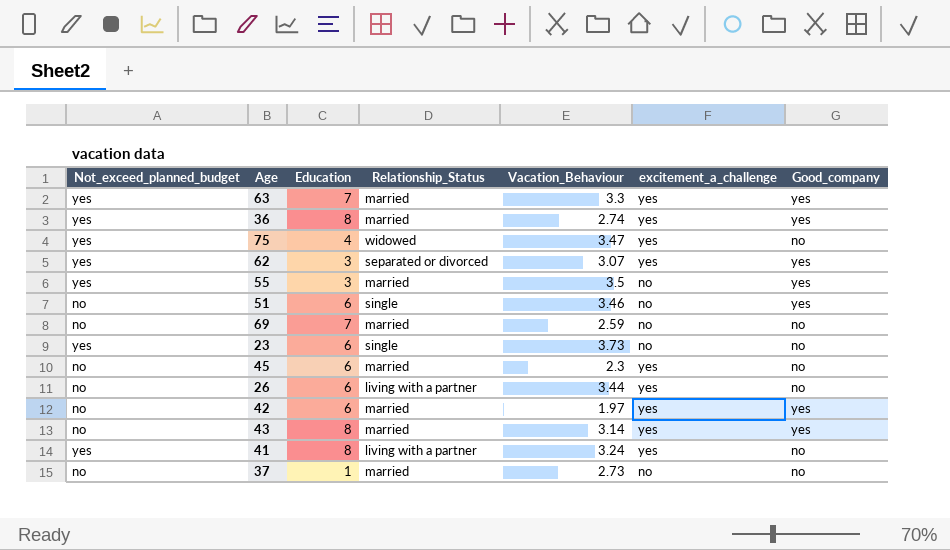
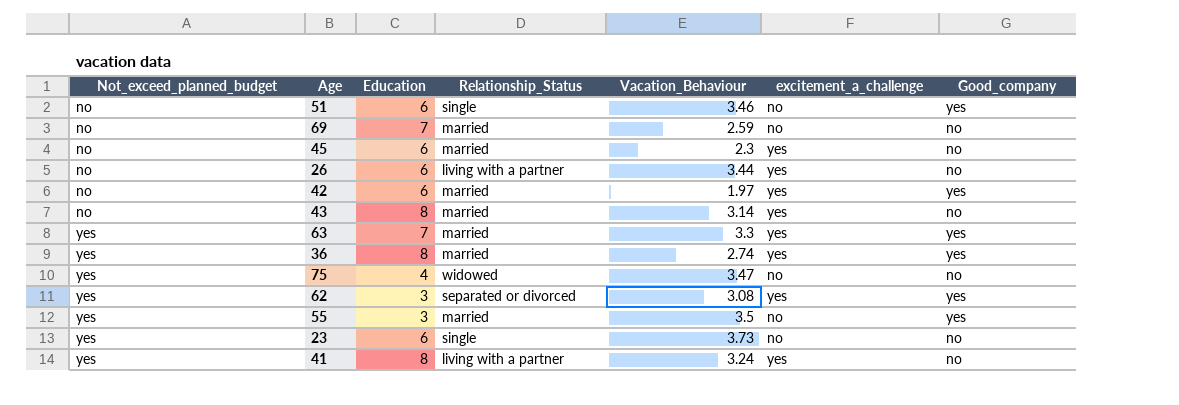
row order: none -> Not_exceed_planned_budget ascending
row 37: no | 1 | married | 2.73 | no | no -> none
43 | Good_company: yes -> no
75 | excitement_a_challenge: yes -> no
62 | Vacation_Behaviour: 3.07 -> 3.08

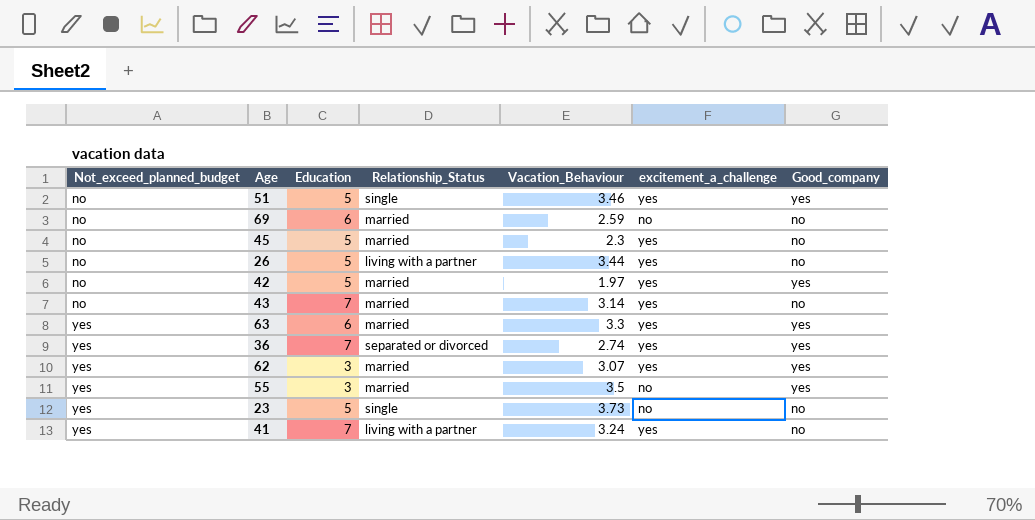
row 75: yes | 4 | widowed | 3.47 | no | no -> none
51 | Education: 6 -> 5
51 | excitement_a_challenge: no -> yes
69 | Education: 7 -> 6
45 | Education: 6 -> 5
26 | Education: 6 -> 5
42 | Education: 6 -> 5
43 | Education: 8 -> 7
63 | Education: 7 -> 6
36 | Education: 8 -> 7
36 | Relationship_Status: married -> separated or divorced
62 | Relationship_Status: separated or divorced -> married
62 | Vacation_Behaviour: 3.08 -> 3.07
23 | Education: 6 -> 5
41 | Education: 8 -> 7

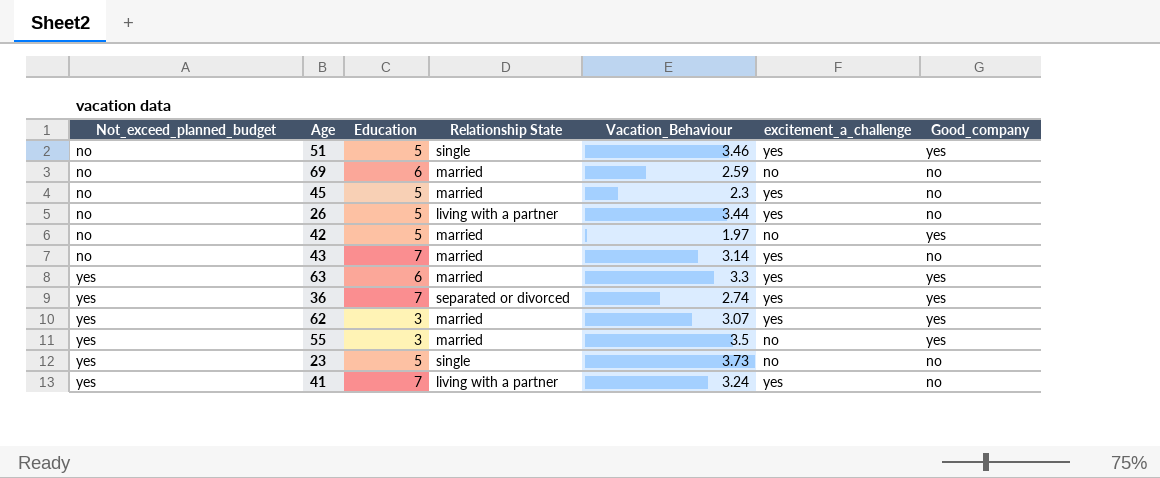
column name: Relationship_Status -> Relationship State
42 | excitement_a_challenge: yes -> no

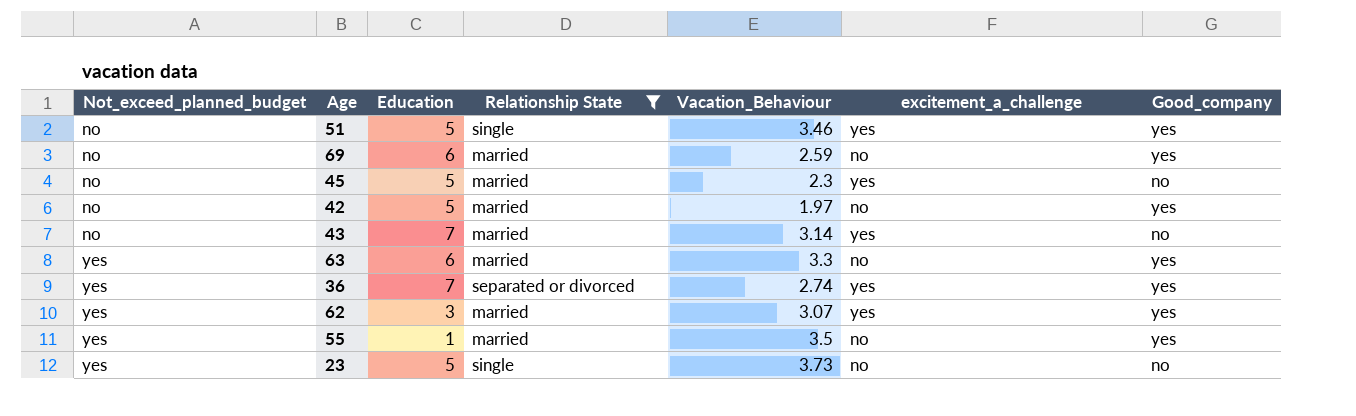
filter: none -> Relationship State != living with a partner
69 | Good_company: no -> yes
63 | excitement_a_challenge: yes -> no
55 | Education: 3 -> 1

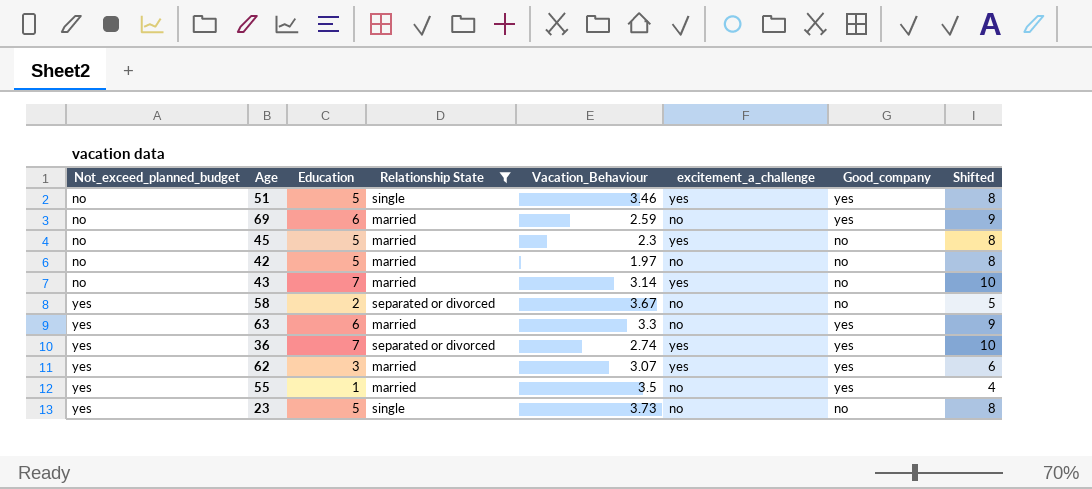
column Shifted | formula: none -> [Education] + 3
42 | Good_company: yes -> no
row 58: none -> yes | 2 | separated or divorced | 3.67 | no | no | 5

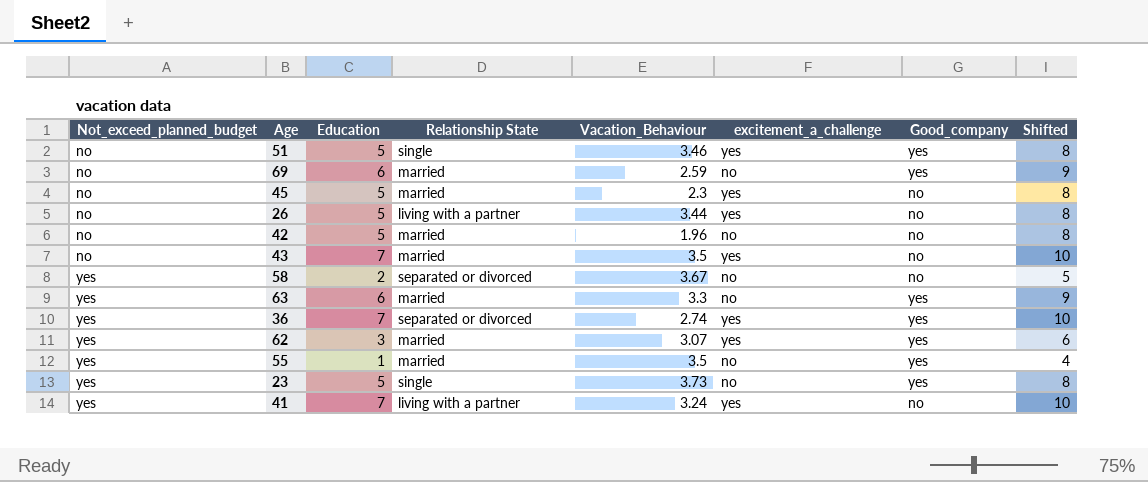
filter: Relationship State != living with a partner -> none
42 | Vacation_Behaviour: 1.97 -> 1.96
43 | Vacation_Behaviour: 3.14 -> 3.5
23 | Good_company: no -> yes

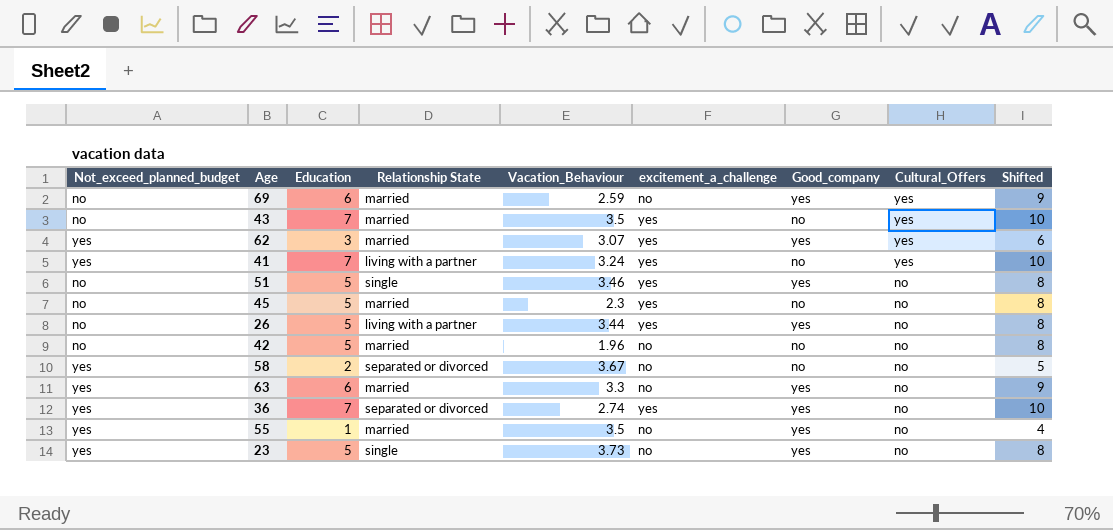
row order: Not_exceed_planned_budget ascending -> Cultural_Offers descending
column Cultural_Offers | position: none -> 8
26 | Good_company: no -> yes

